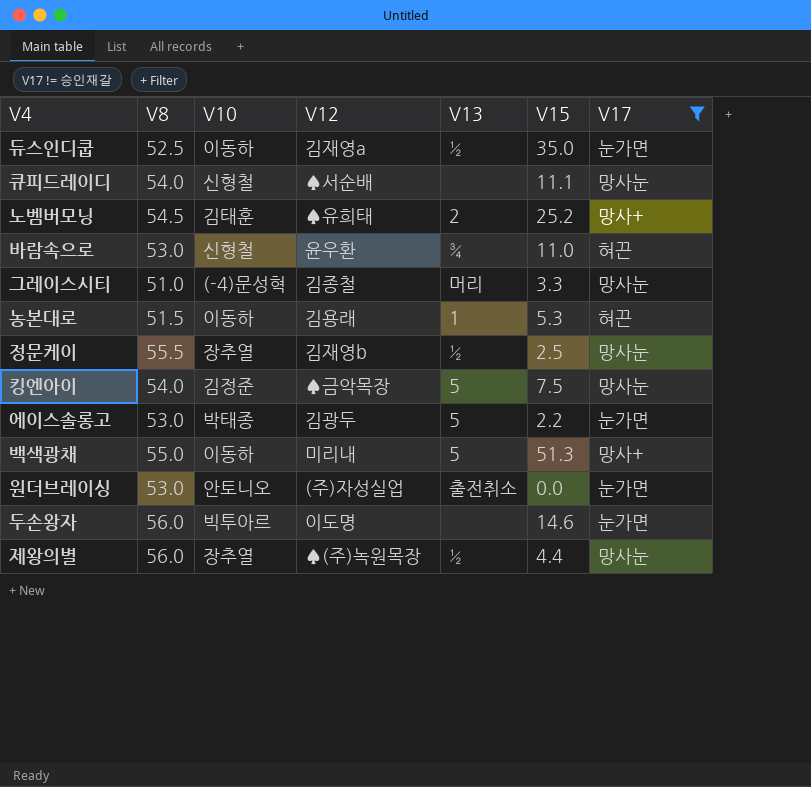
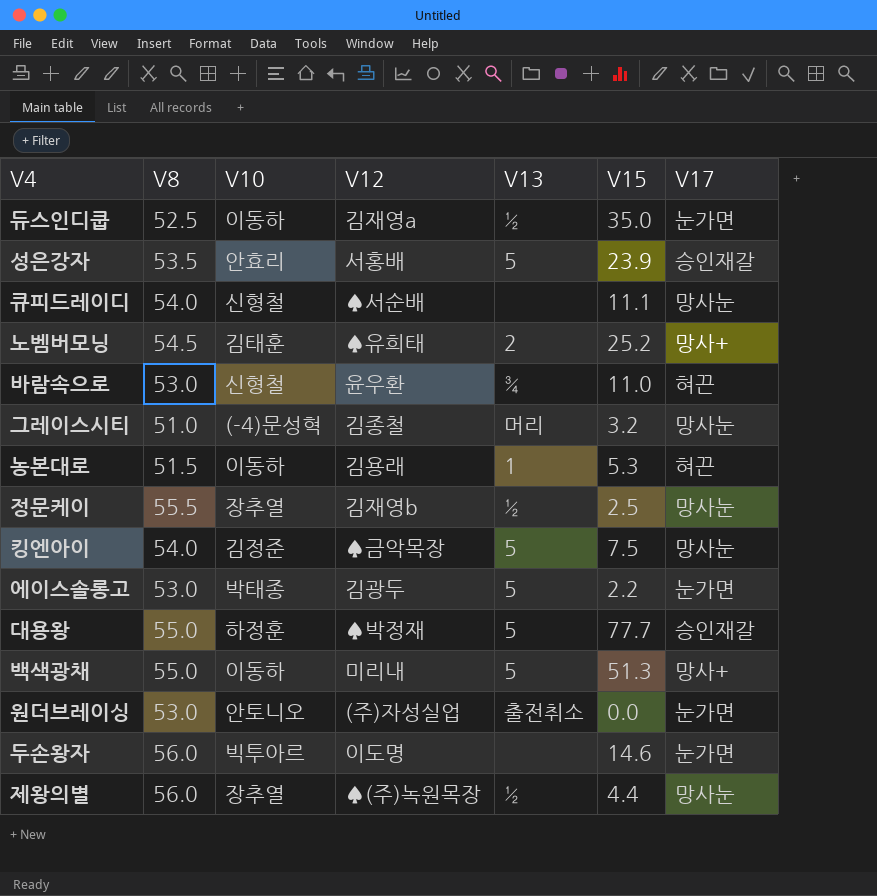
filter: V17 != 승인재갈 -> none
그레이스시티 | V15: 3.3 -> 3.2

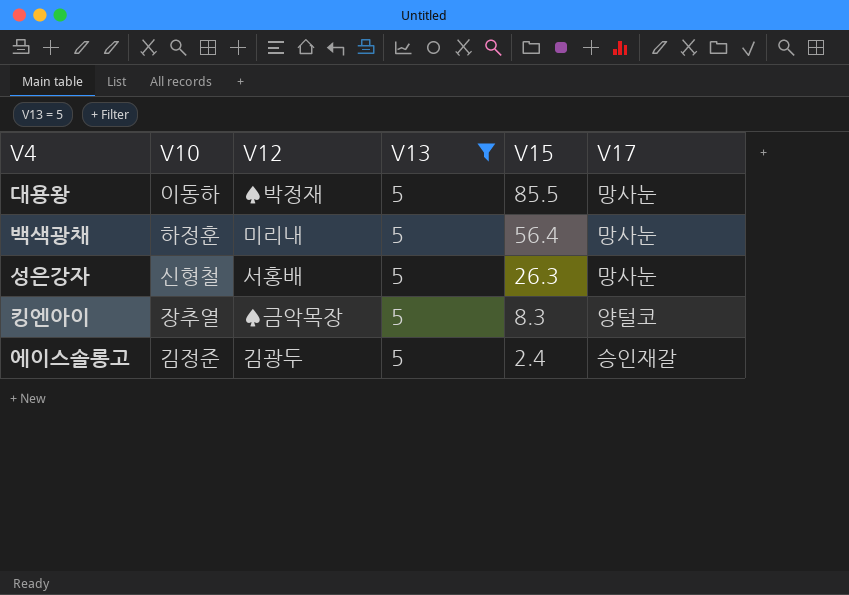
filter: none -> V13 = 5
row order: none -> V15 descending
column V8 | position: 2 -> none
대용왕 | V10: 하정훈 -> 이동하
대용왕 | V15: 77.7 -> 85.5
대용왕 | V17: 승인재갈 -> 망사눈
백색광채 | V10: 이동하 -> 하정훈
백색광채 | V15: 51.3 -> 56.4
백색광채 | V17: 망사+ -> 망사눈
성은강자 | V10: 안효리 -> 신형철
성은강자 | V15: 23.9 -> 26.3
성은강자 | V17: 승인재갈 -> 망사눈
킹엔아이 | V10: 김정준 -> 장추열
킹엔아이 | V15: 7.5 -> 8.3
킹엔아이 | V17: 망사눈 -> 양털코
에이스솔롱고 | V10: 박태종 -> 김정준
에이스솔롱고 | V15: 2.2 -> 2.4
에이스솔롱고 | V17: 눈가면 -> 승인재갈

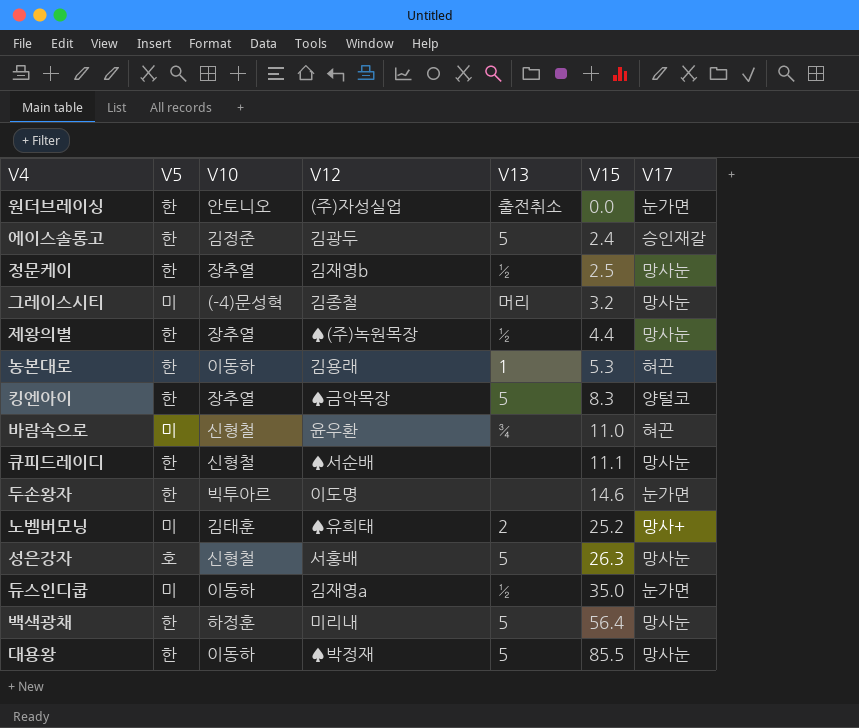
filter: V13 = 5 -> none
row order: V15 descending -> V15 ascending
column V5 | position: none -> 2

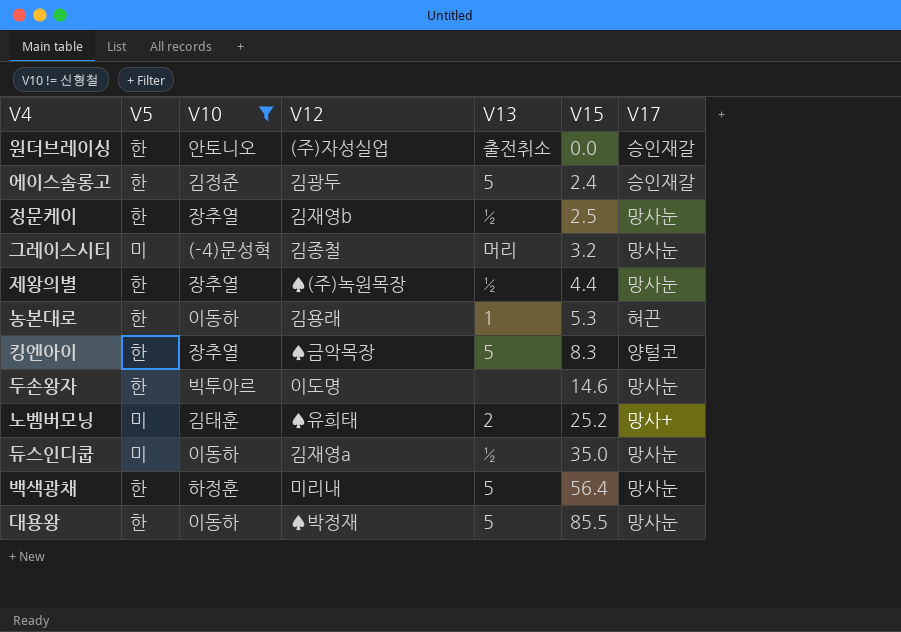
filter: none -> V10 != 신형철
원더브레이싱 | V17: 눈가면 -> 승인재갈
두손왕자 | V17: 눈가면 -> 망사눈
듀스인디쿱 | V17: 눈가면 -> 망사눈

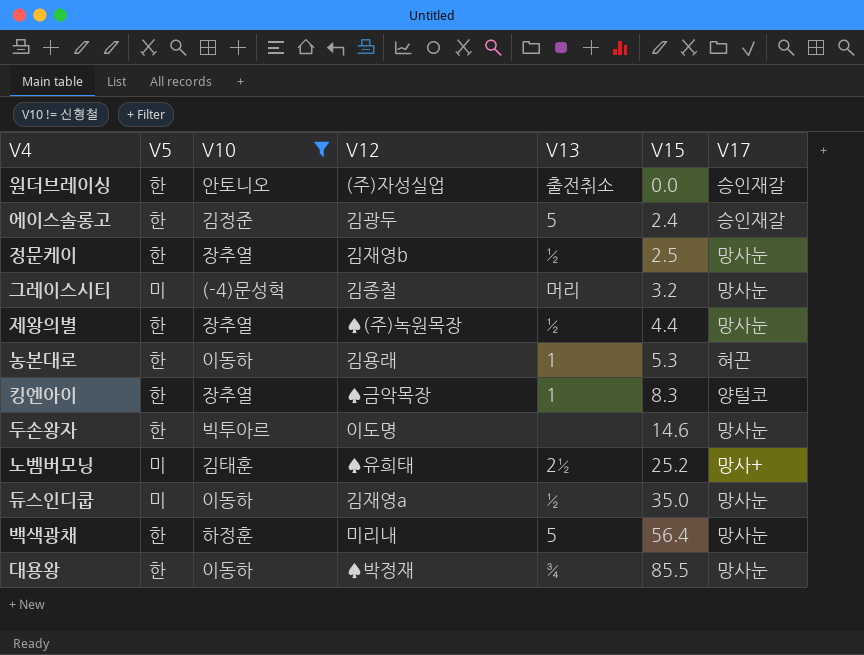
킹엔아이 | V13: 5 -> 1
노벰버모닝 | V13: 2 -> 2½
대용왕 | V13: 5 -> ¾

